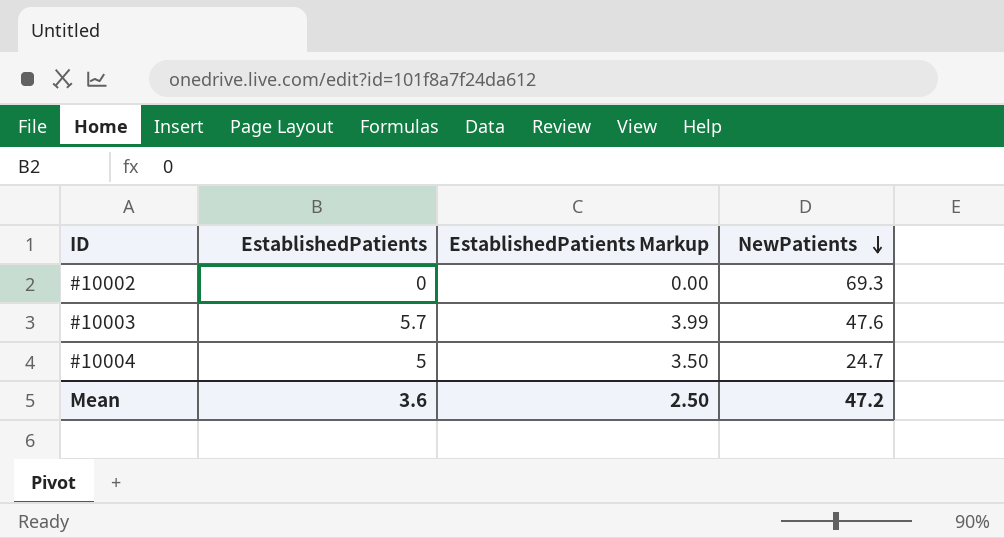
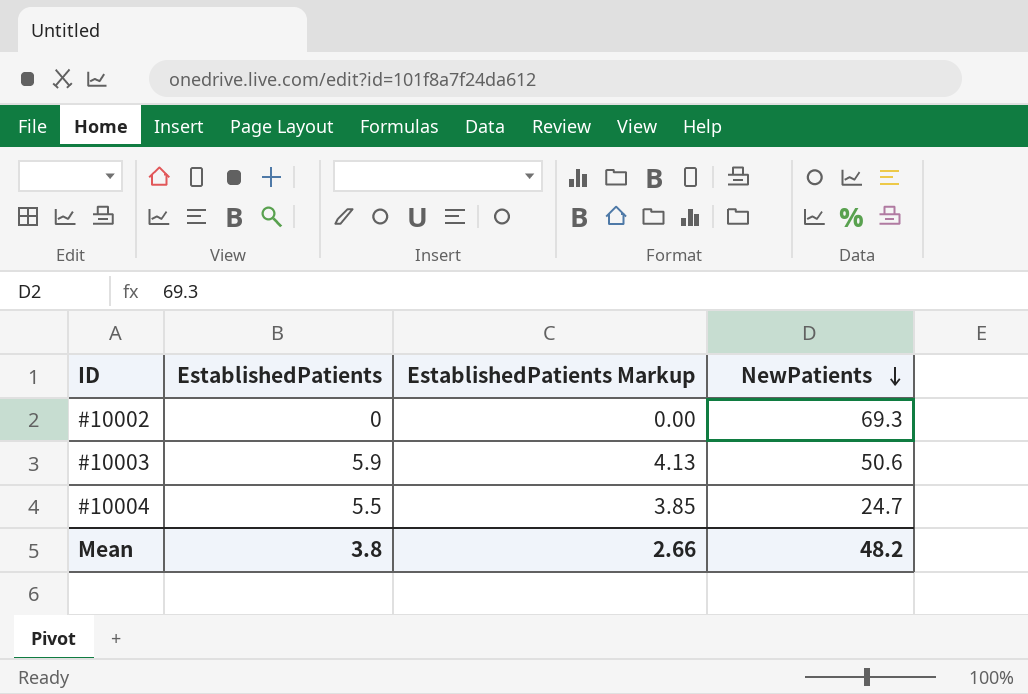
#10003 | EstablishedPatients: 5.7 -> 5.9
#10003 | EstablishedPatients Markup: 3.99 -> 4.13
#10003 | NewPatients: 47.6 -> 50.6
#10004 | EstablishedPatients: 5 -> 5.5
#10004 | EstablishedPatients Markup: 3.50 -> 3.85
Mean | EstablishedPatients: 3.6 -> 3.8
Mean | EstablishedPatients Markup: 2.50 -> 2.66
Mean | NewPatients: 47.2 -> 48.2

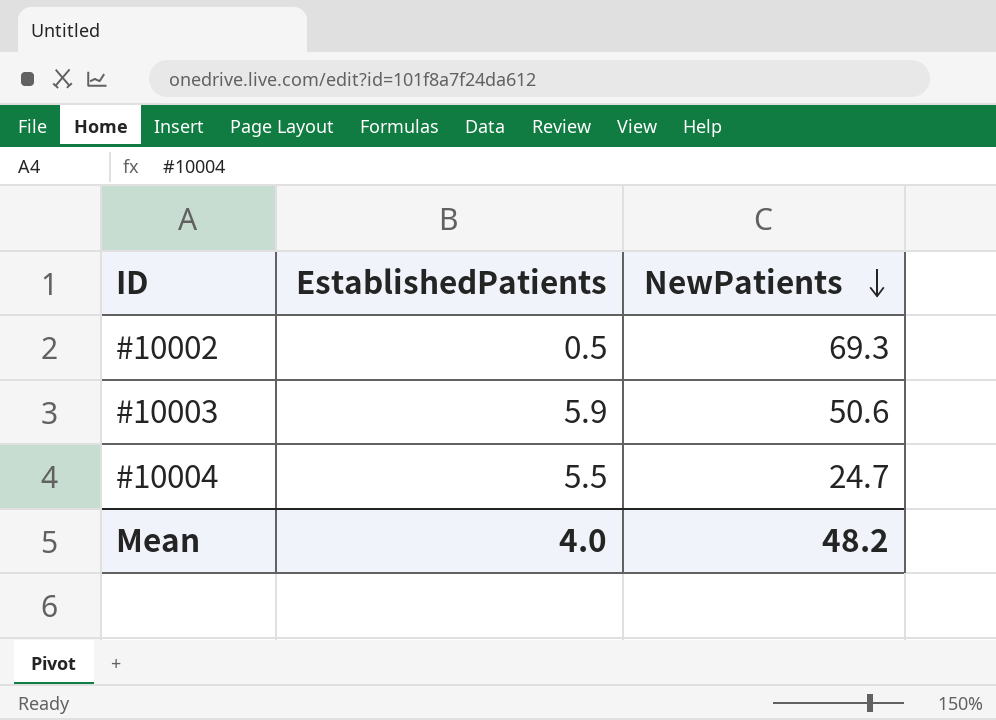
column EstablishedPatients Markup | formula: [EstablishedPatients] * 0.7 -> none
#10002 | EstablishedPatients: 0 -> 0.5
Mean | EstablishedPatients: 3.8 -> 4.0

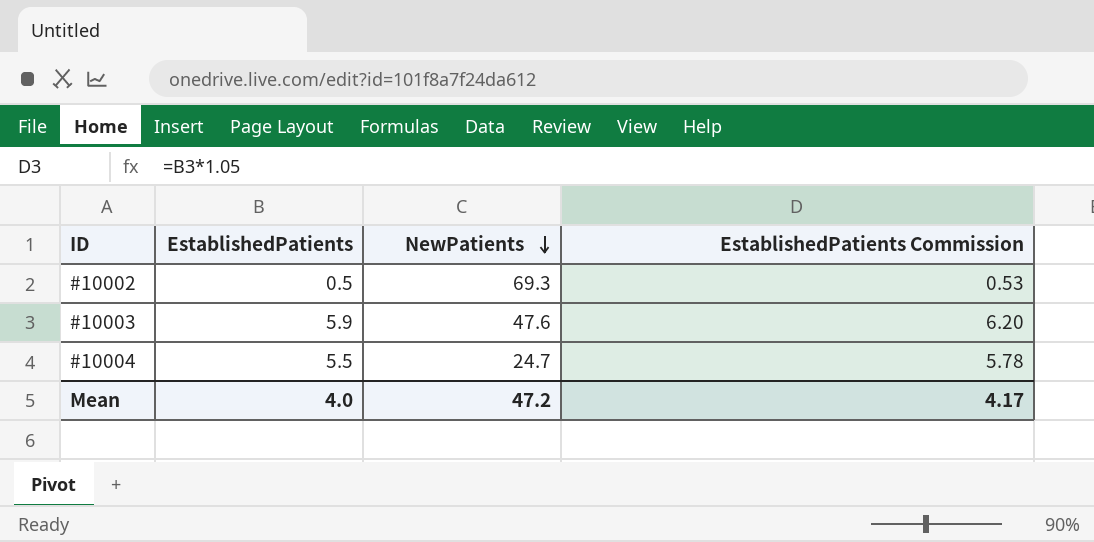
column EstablishedPatients Commission | formula: none -> [EstablishedPatients] * 1.05
#10003 | NewPatients: 50.6 -> 47.6
Mean | NewPatients: 48.2 -> 47.2

